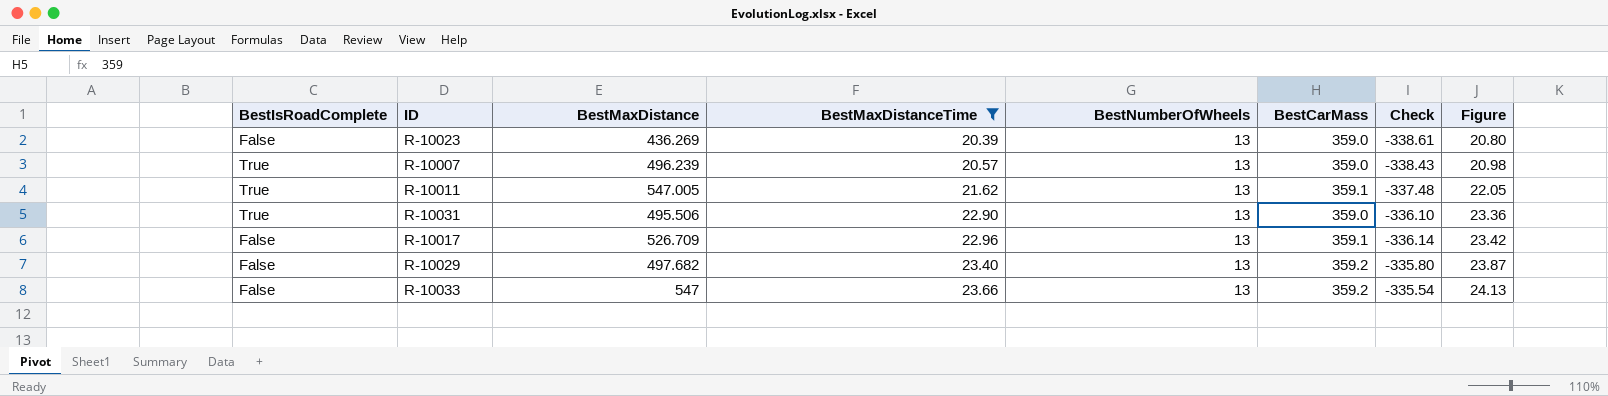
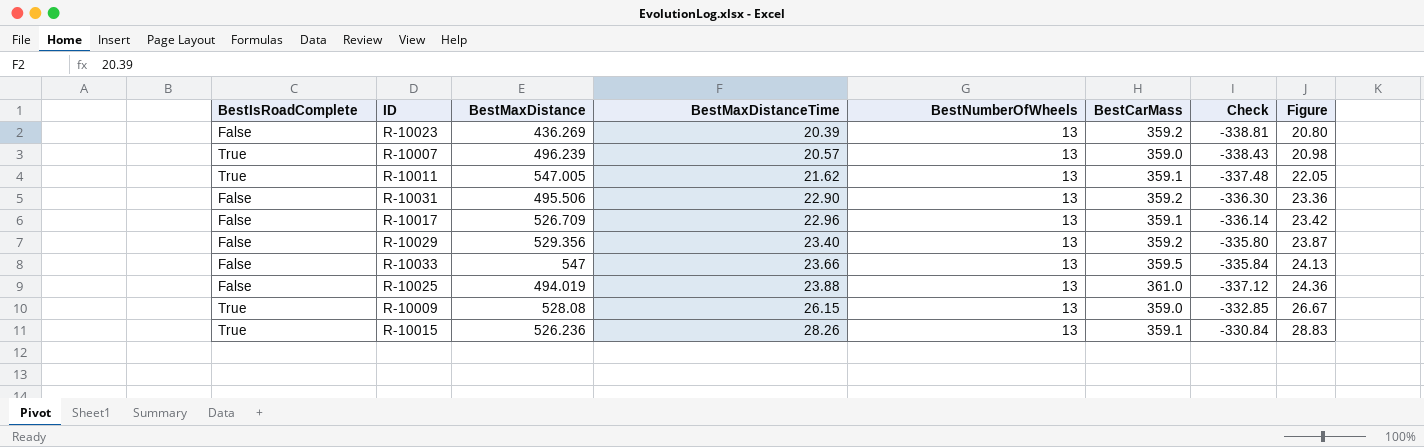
filter: BestMaxDistanceTime <= 23.66 -> none
R-10023 | BestCarMass: 359.0 -> 359.2
R-10023 | Check: -338.61 -> -338.81
R-10031 | BestIsRoadComplete: True -> False
R-10031 | BestCarMass: 359.0 -> 359.2
R-10031 | Check: -336.10 -> -336.30
R-10029 | BestMaxDistance: 497.682 -> 529.356
R-10033 | BestCarMass: 359.2 -> 359.5
R-10033 | Check: -335.54 -> -335.84

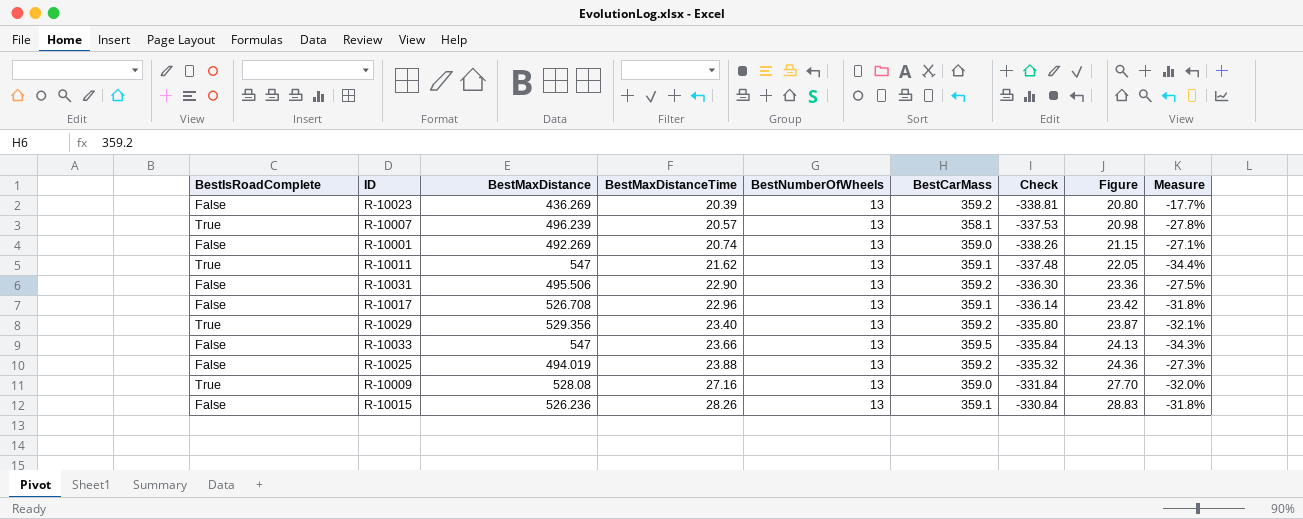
column Measure | formula: none -> ([BestCarMass] - [BestMaxDistance]) / [BestMaxDistance]
R-10007 | BestCarMass: 359.0 -> 358.1
R-10007 | Check: -338.43 -> -337.53
row R-10001: none -> False | 492.269 | 20.74 | 13 | 359.0 | -338.26 | 21.15 | -27.1%
R-10011 | BestMaxDistance: 547.005 -> 547
R-10017 | BestMaxDistance: 526.709 -> 526.708
R-10029 | BestIsRoadComplete: False -> True
R-10025 | BestCarMass: 361.0 -> 359.2
R-10025 | Check: -337.12 -> -335.32
R-10009 | BestMaxDistanceTime: 26.15 -> 27.16
R-10009 | Check: -332.85 -> -331.84
R-10009 | Figure: 26.67 -> 27.70
R-10015 | BestIsRoadComplete: True -> False

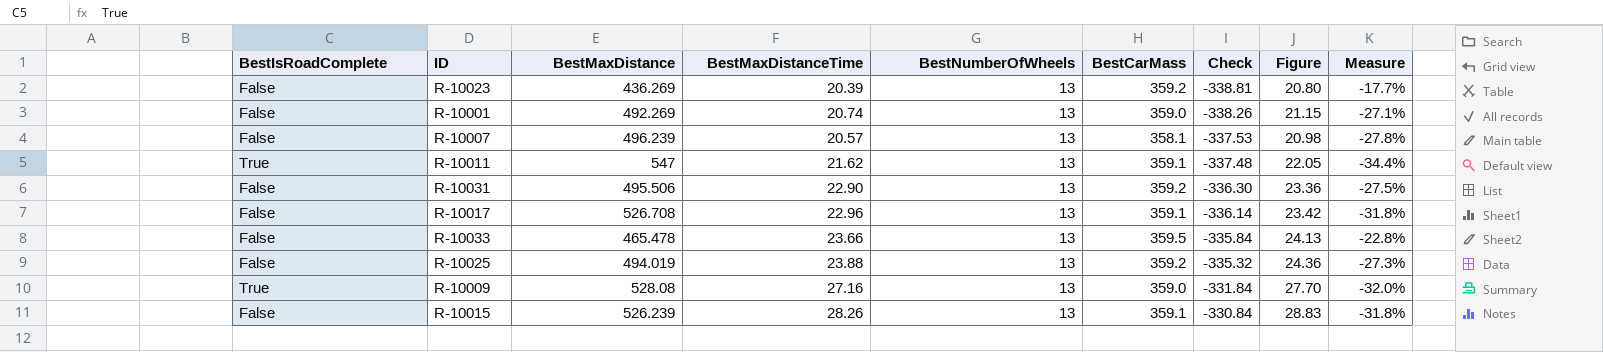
row order: BestMaxDistanceTime ascending -> Check ascending
row R-10029: True | 529.356 | 23.40 | 13 | 359.2 | -335.80 | 23.87 | -32.1% -> none
R-10007 | BestIsRoadComplete: True -> False
R-10033 | BestMaxDistance: 547 -> 465.478
R-10033 | Measure: -34.3% -> -22.8%
R-10015 | BestMaxDistance: 526.236 -> 526.239

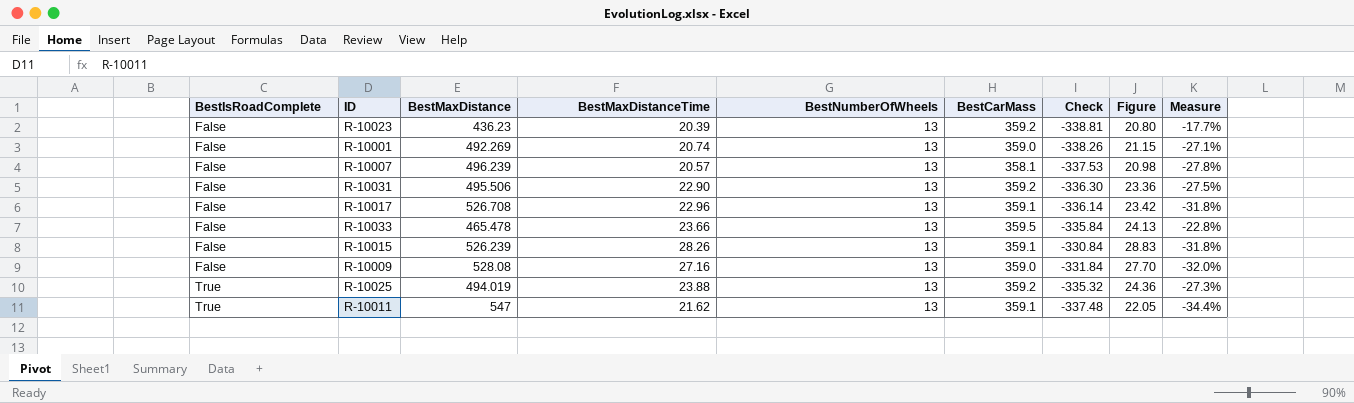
row order: Check ascending -> BestIsRoadComplete ascending
R-10023 | BestMaxDistance: 436.269 -> 436.23
R-10009 | BestIsRoadComplete: True -> False
R-10025 | BestIsRoadComplete: False -> True

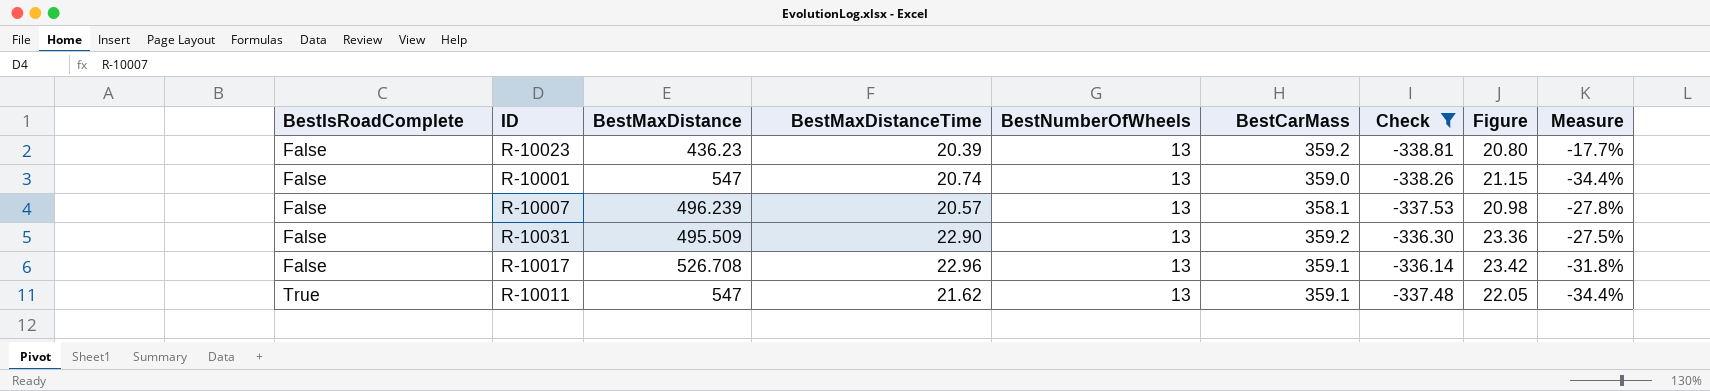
filter: none -> Check <= -336.14
R-10001 | BestMaxDistance: 492.269 -> 547
R-10001 | Measure: -27.1% -> -34.4%
R-10031 | BestMaxDistance: 495.506 -> 495.509

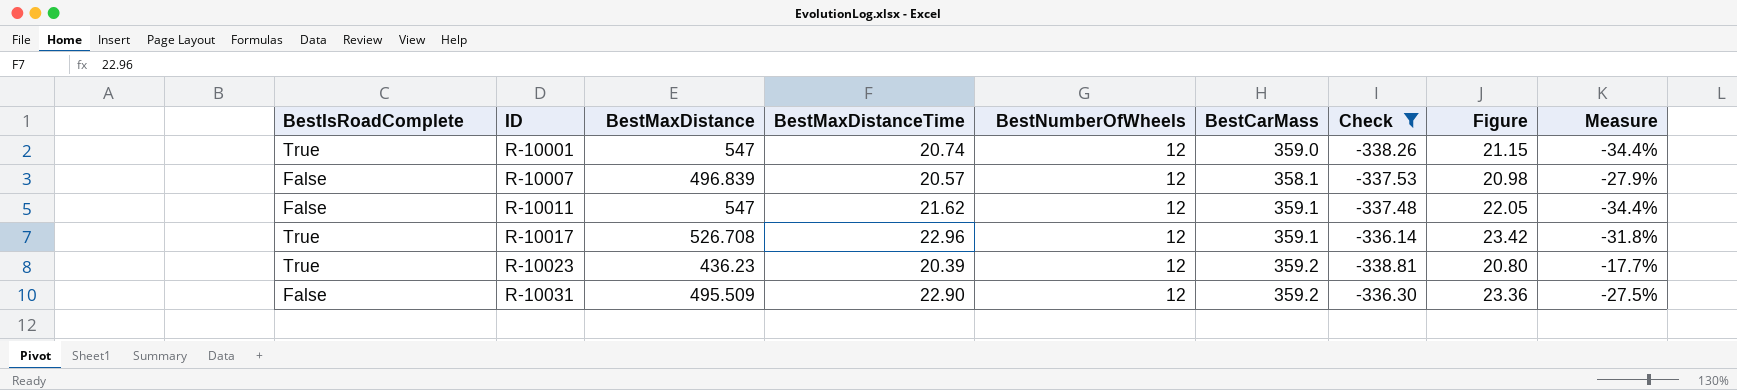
row order: BestIsRoadComplete ascending -> ID ascending
R-10001 | BestIsRoadComplete: False -> True
R-10001 | BestNumberOfWheels: 13 -> 12
R-10007 | BestMaxDistance: 496.239 -> 496.839
R-10007 | BestNumberOfWheels: 13 -> 12
R-10007 | Measure: -27.8% -> -27.9%
R-10011 | BestIsRoadComplete: True -> False
R-10011 | BestNumberOfWheels: 13 -> 12
R-10017 | BestIsRoadComplete: False -> True
R-10017 | BestNumberOfWheels: 13 -> 12
R-10023 | BestIsRoadComplete: False -> True
R-10023 | BestNumberOfWheels: 13 -> 12
R-10031 | BestNumberOfWheels: 13 -> 12

